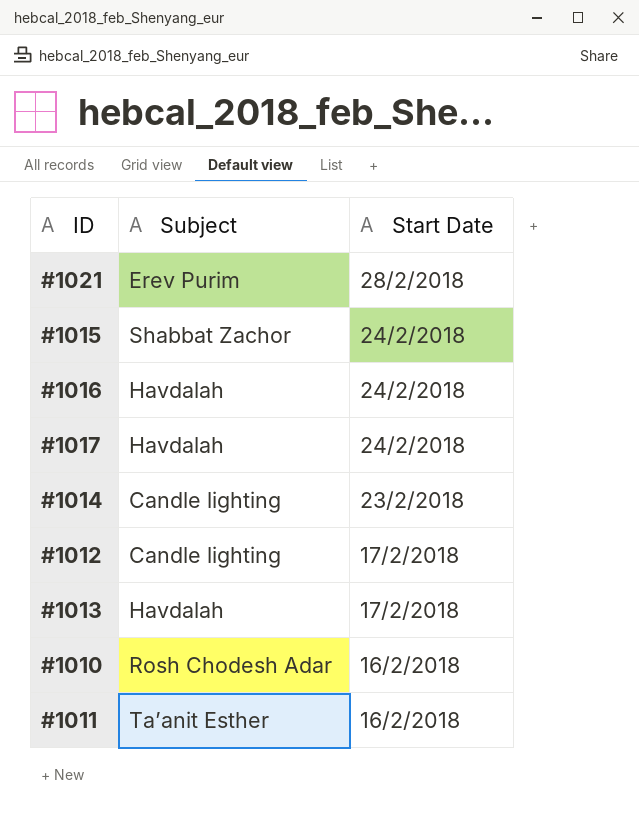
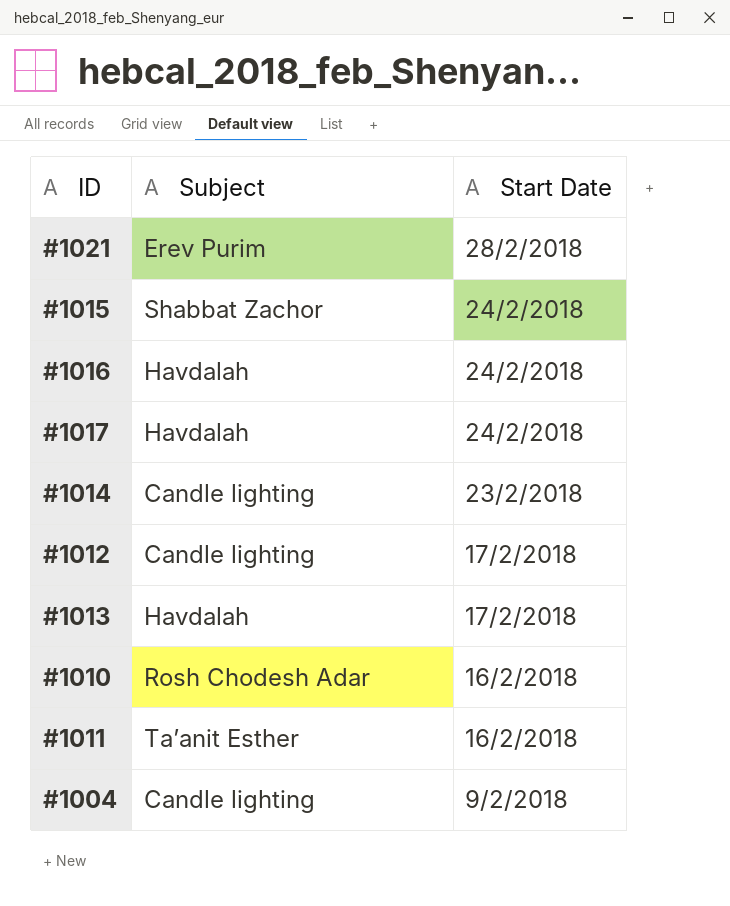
row #1004: none -> Candle lighting | 9/2/2018

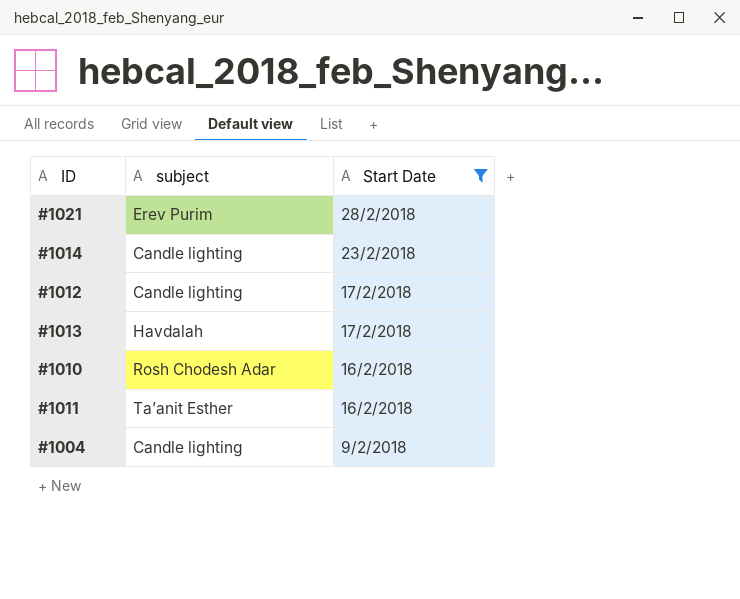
filter: none -> Start Date != 24/2/2018
column name: Subject -> subject

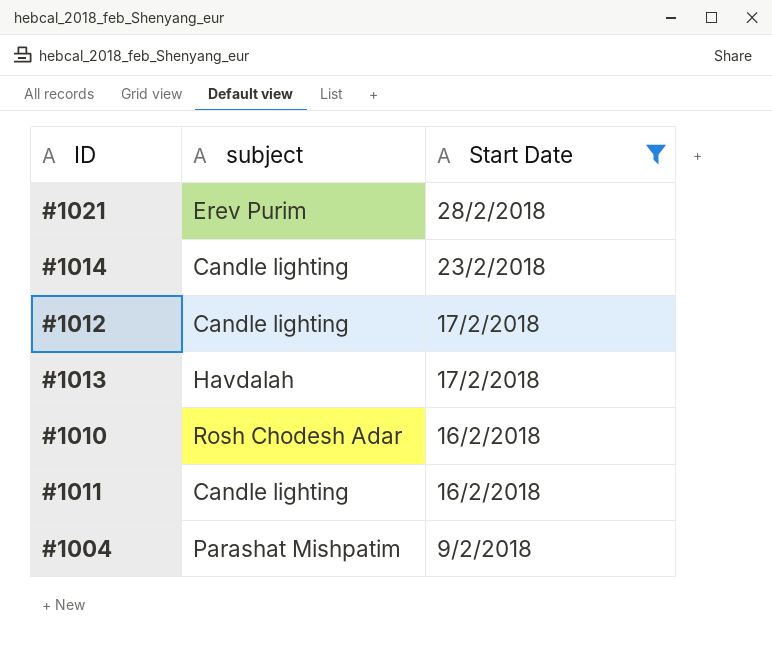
#1011 | subject: Ta’anit Esther -> Candle lighting
#1004 | subject: Candle lighting -> Parashat Mishpatim

